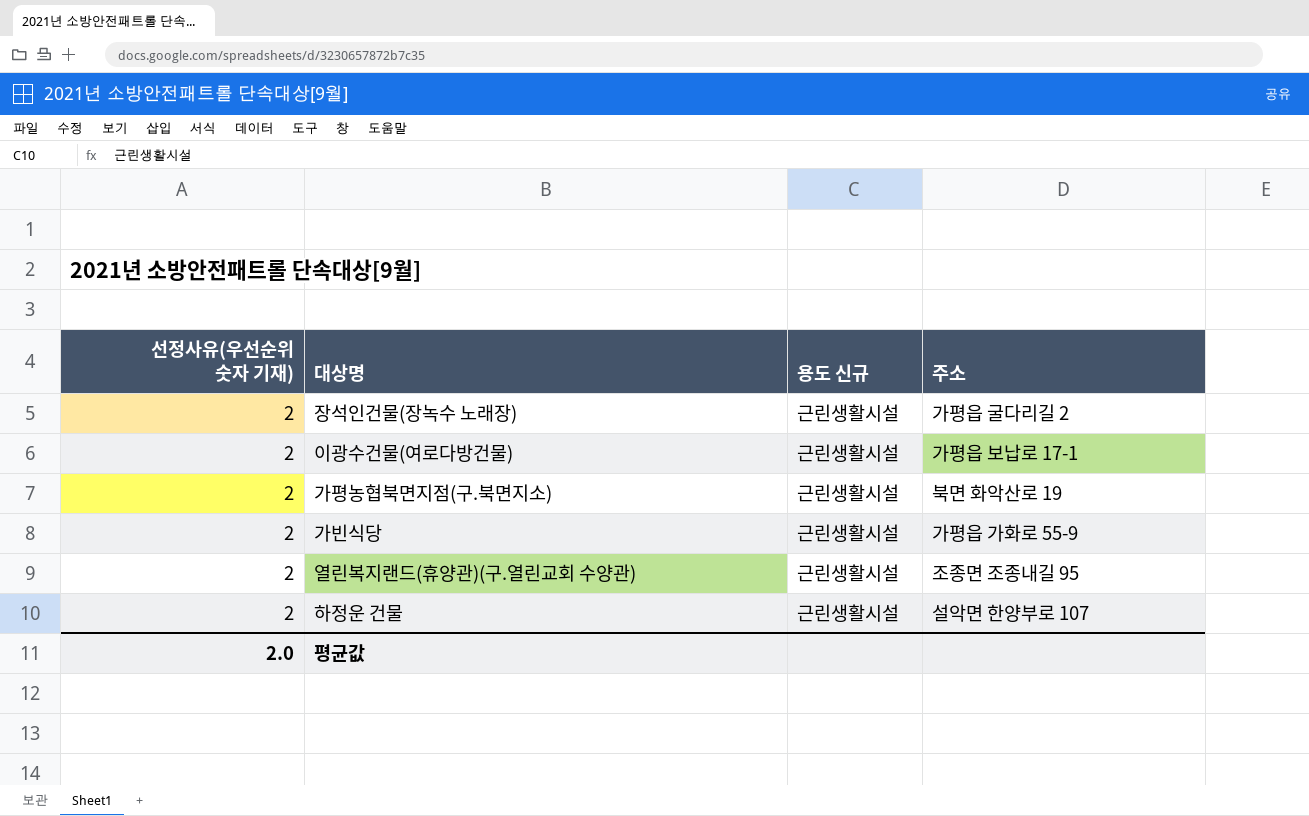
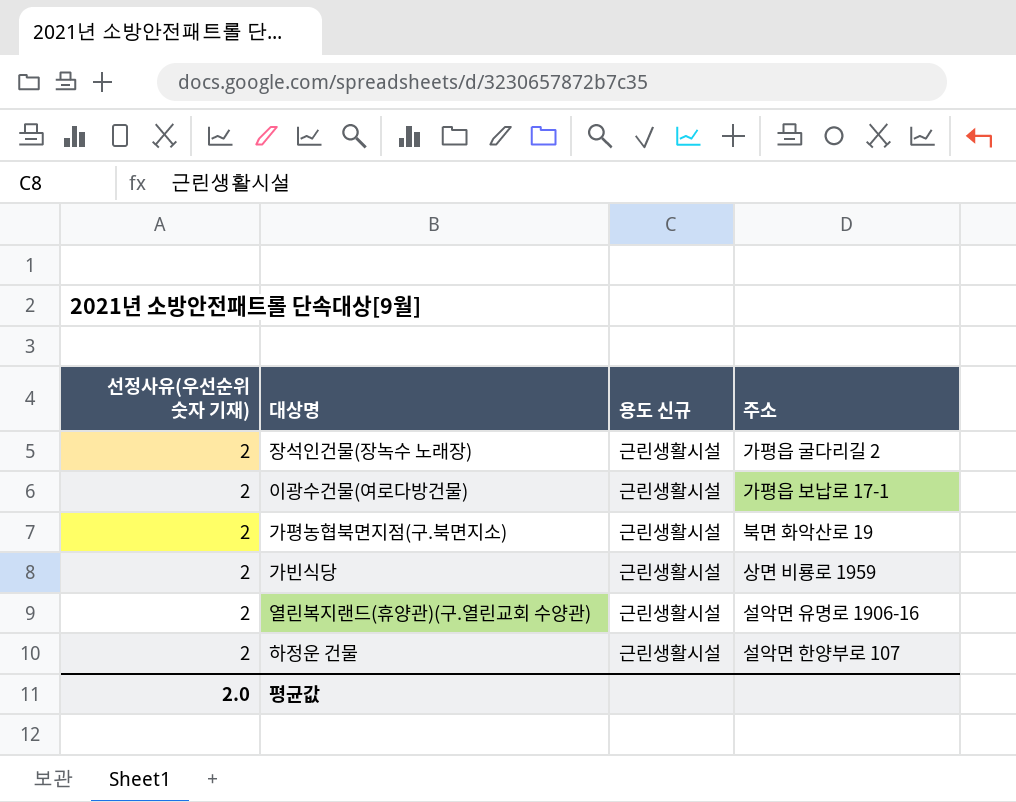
가빈식당 | 주소: 가평읍 가화로 55-9 -> 상면 비룡로 1959
열린복지랜드(휴양관)(구.열린교회 수양관) | 주소: 조종면 조종내길 95 -> 설악면 유명로 1906-16

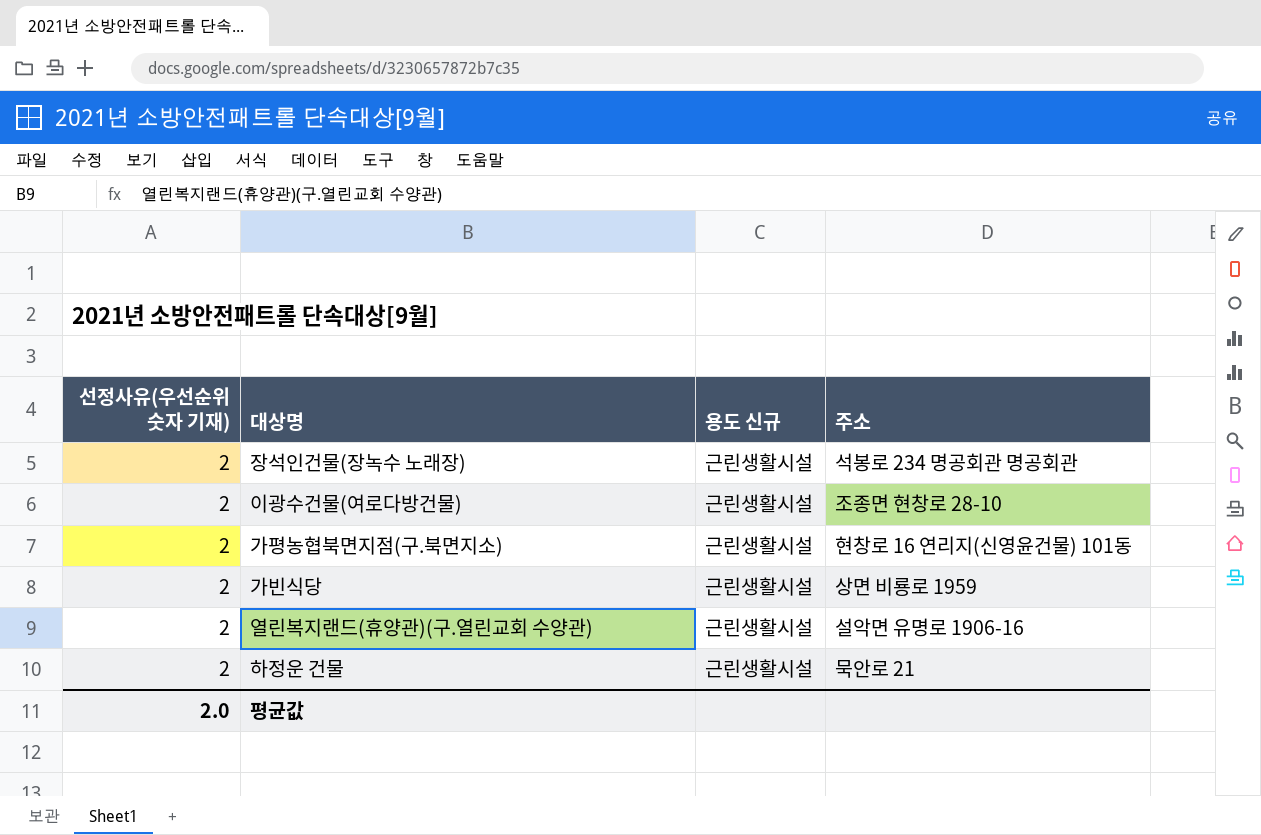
장석인건물(장녹수 노래장) | 주소: 가평읍 굴다리길 2 -> 석봉로 234 명공회관 명공회관
이광수건물(여로다방건물) | 주소: 가평읍 보납로 17-1 -> 조종면 현창로 28-10
가평농협북면지점(구.북면지소) | 주소: 북면 화악산로 19 -> 현창로 16 연리지(신영윤건물) 101동
하정운 건물 | 주소: 설악면 한양부로 107 -> 묵안로 21

